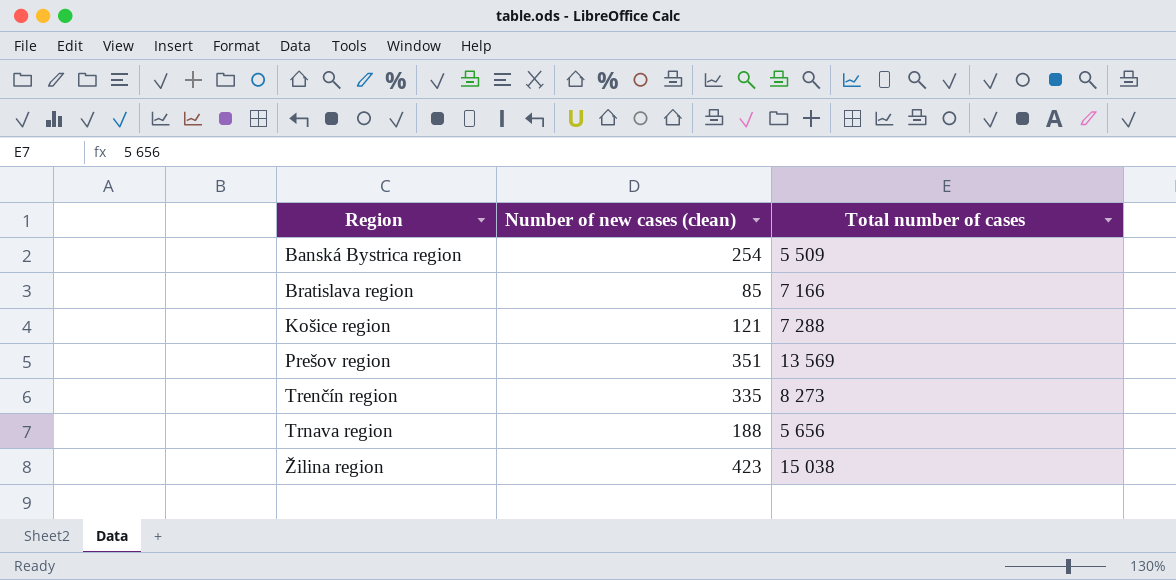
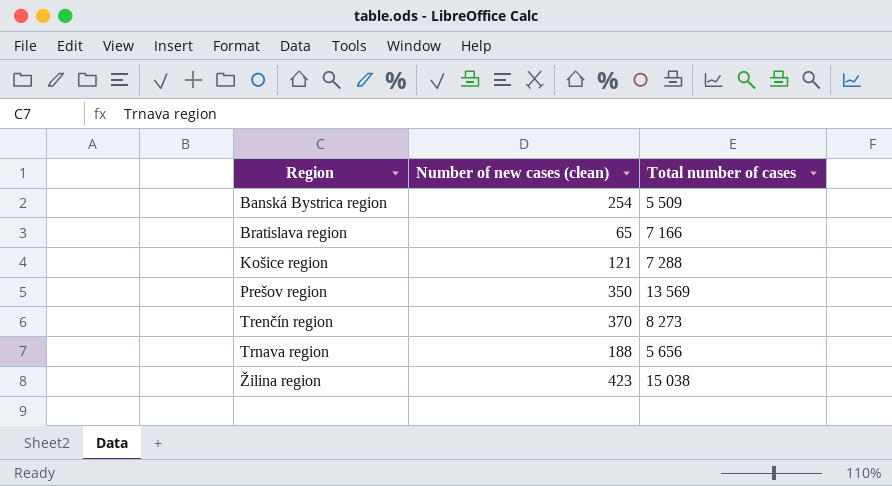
Bratislava region | Number of new cases (clean): 85 -> 65
Prešov region | Number of new cases (clean): 351 -> 350
Trenčín region | Number of new cases (clean): 335 -> 370

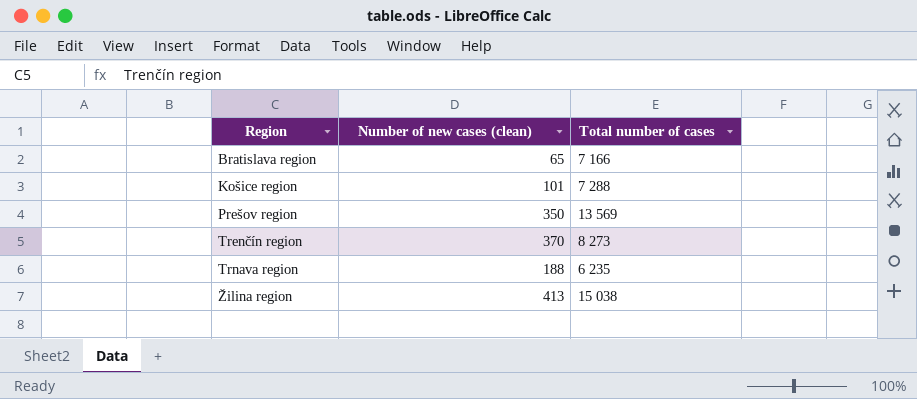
row Banská Bystrica region: 254 | 5 509 -> none
Košice region | Number of new cases (clean): 121 -> 101
Trnava region | Total number of cases: 5 656 -> 6 235
Žilina region | Number of new cases (clean): 423 -> 413

